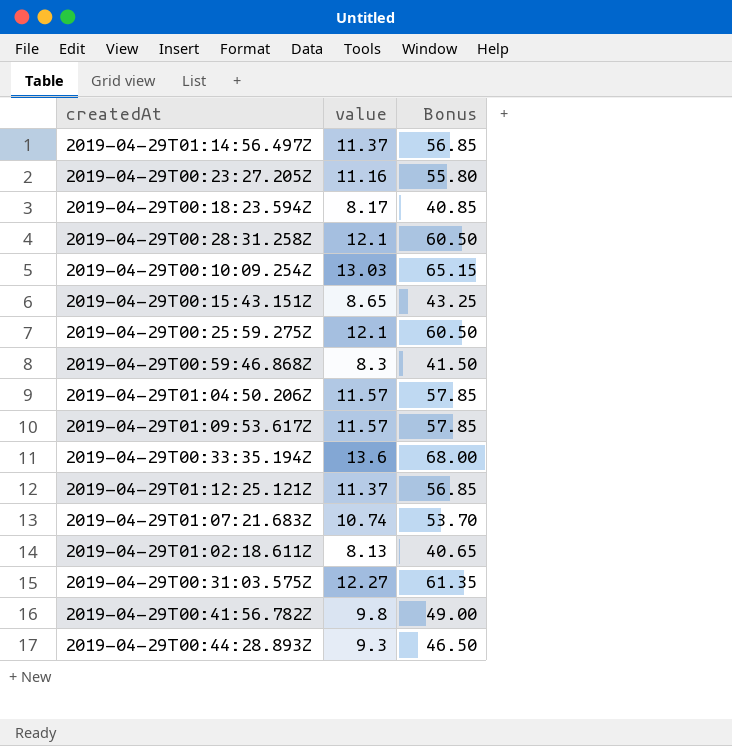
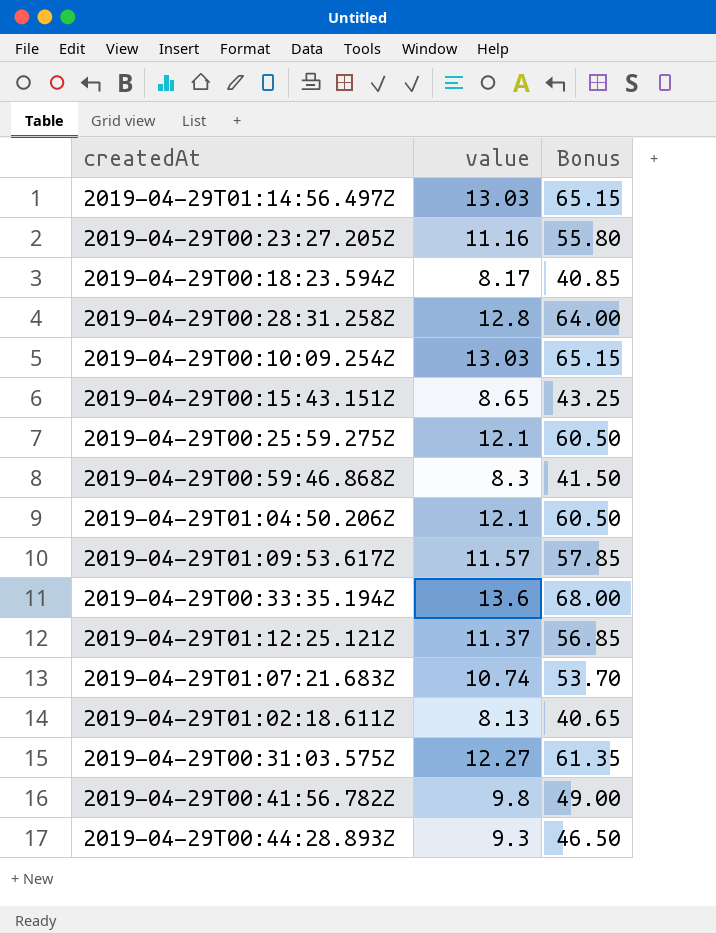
2019-04-29T01:14:56.497Z | value: 11.37 -> 13.03
2019-04-29T01:14:56.497Z | Bonus: 56.85 -> 65.15
2019-04-29T00:28:31.258Z | value: 12.1 -> 12.8
2019-04-29T00:28:31.258Z | Bonus: 60.50 -> 64.00
2019-04-29T01:04:50.206Z | value: 11.57 -> 12.1
2019-04-29T01:04:50.206Z | Bonus: 57.85 -> 60.50

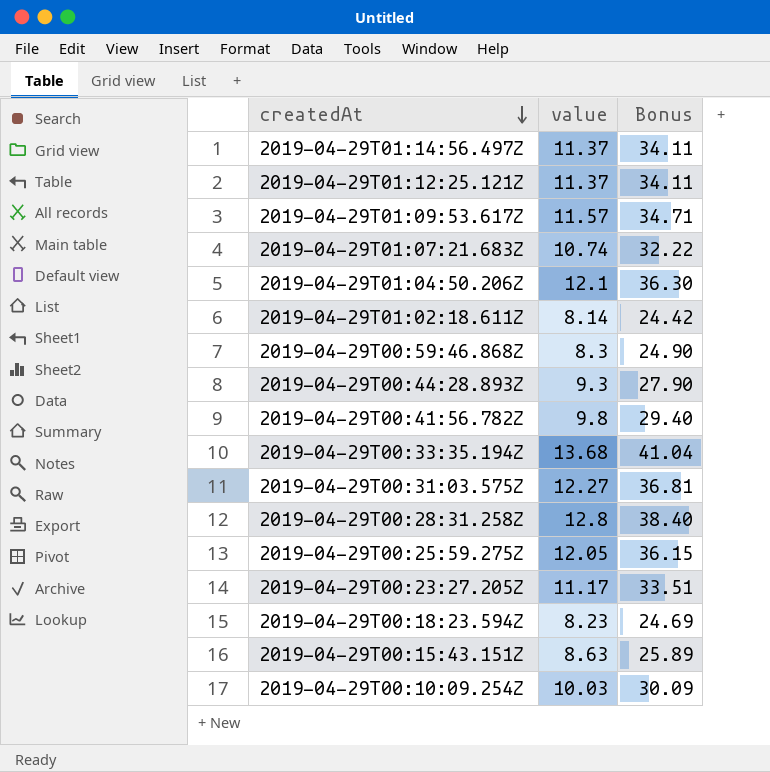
row order: none -> createdAt descending
column Bonus | formula: [value] * 5 -> [value] * 3
2019-04-29T01:14:56.497Z | value: 13.03 -> 11.37
2019-04-29T01:02:18.611Z | value: 8.13 -> 8.14
2019-04-29T00:33:35.194Z | value: 13.6 -> 13.68
2019-04-29T00:25:59.275Z | value: 12.1 -> 12.05
2019-04-29T00:23:27.205Z | value: 11.16 -> 11.17
2019-04-29T00:18:23.594Z | value: 8.17 -> 8.23
2019-04-29T00:15:43.151Z | value: 8.65 -> 8.63
2019-04-29T00:10:09.254Z | value: 13.03 -> 10.03

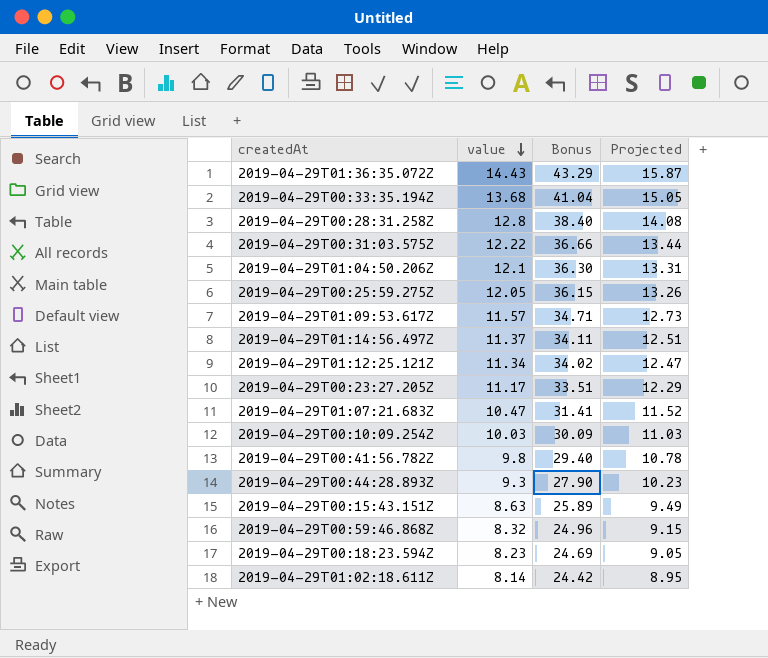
row order: createdAt descending -> value descending
column Projected | formula: none -> [value] * 1.1
row 2019-04-29T01:36:35.072Z: none -> 14.43 | 43.29 | 15.87
2019-04-29T00:31:03.575Z | value: 12.27 -> 12.22
2019-04-29T00:31:03.575Z | Bonus: 36.81 -> 36.66
2019-04-29T01:12:25.121Z | value: 11.37 -> 11.34
2019-04-29T01:12:25.121Z | Bonus: 34.11 -> 34.02
2019-04-29T01:07:21.683Z | value: 10.74 -> 10.47
2019-04-29T01:07:21.683Z | Bonus: 32.22 -> 31.41
2019-04-29T00:59:46.868Z | value: 8.3 -> 8.32
2019-04-29T00:59:46.868Z | Bonus: 24.90 -> 24.96

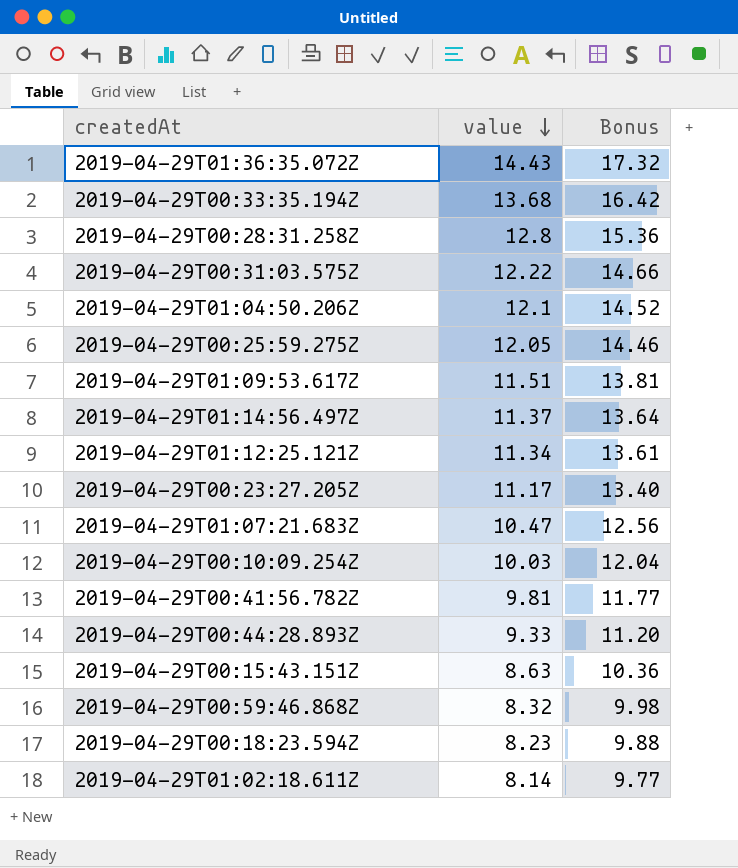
column Projected | formula: [value] * 1.1 -> none
column Bonus | formula: [value] * 3 -> [value] * 1.2
2019-04-29T01:09:53.617Z | value: 11.57 -> 11.51
2019-04-29T00:41:56.782Z | value: 9.8 -> 9.81
2019-04-29T00:44:28.893Z | value: 9.3 -> 9.33

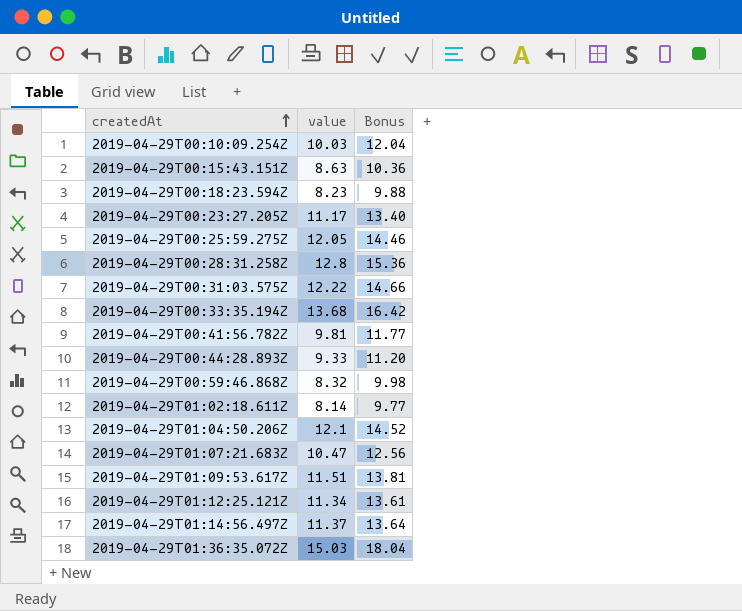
row order: value descending -> createdAt ascending
2019-04-29T01:36:35.072Z | value: 14.43 -> 15.03
2019-04-29T01:36:35.072Z | Bonus: 17.32 -> 18.04

